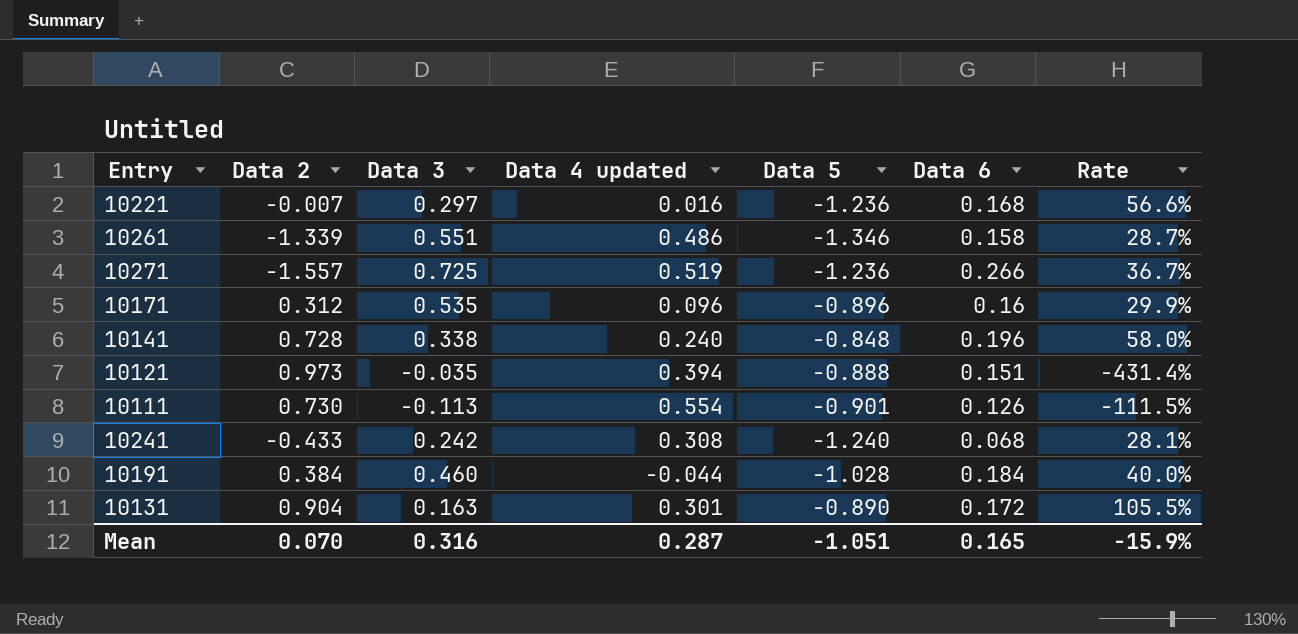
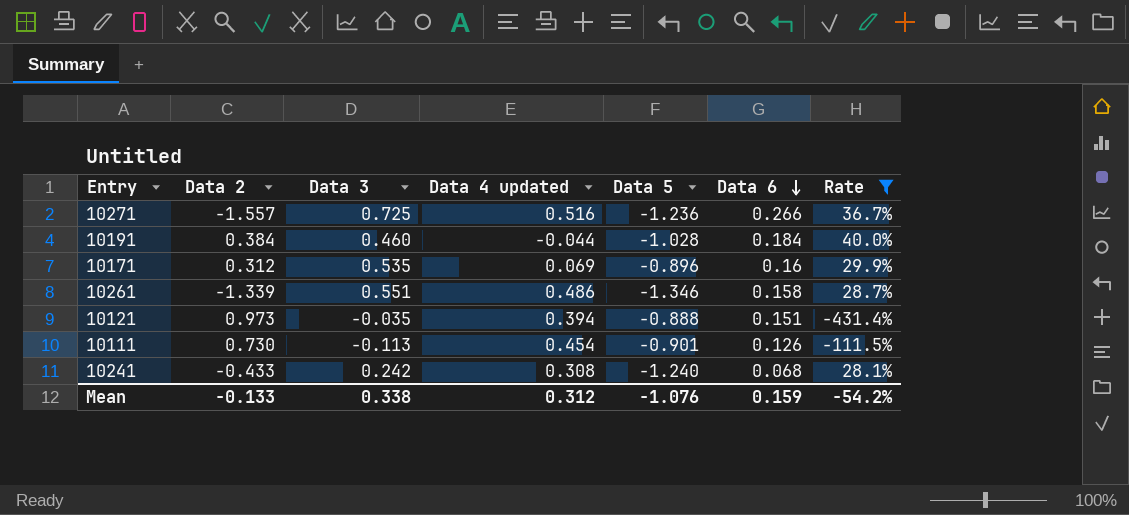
filter: none -> Rate <= 40.0%
row order: none -> Data 6 descending
10271 | Data 4 updated: 0.519 -> 0.516
10171 | Data 4 updated: 0.096 -> 0.069
10111 | Data 4 updated: 0.554 -> 0.454
Mean | Data 2: 0.070 -> -0.133
Mean | Data 3: 0.316 -> 0.338
Mean | Data 4 updated: 0.287 -> 0.312
Mean | Data 5: -1.051 -> -1.076
Mean | Data 6: 0.165 -> 0.159
Mean | Rate: -15.9% -> -54.2%

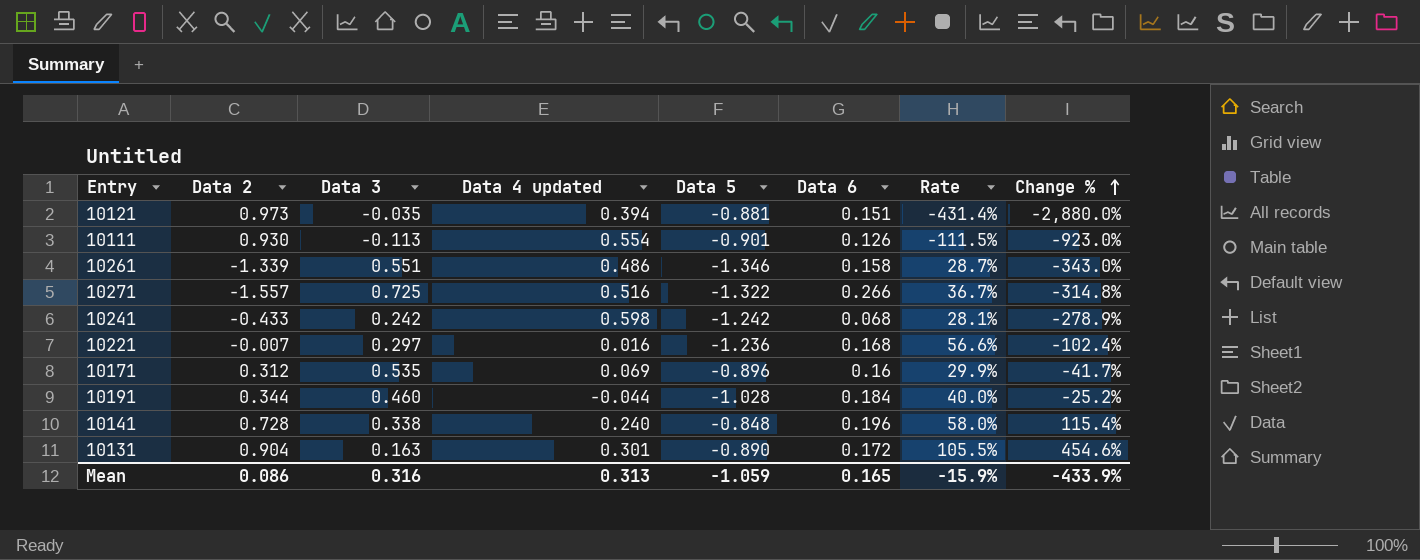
filter: Rate <= 40.0% -> none
row order: Data 6 descending -> Change % ascending
column Change % | formula: none -> ([Data 2] - [Data 3]) / [Data 3]
10121 | Data 5: -0.888 -> -0.881
10111 | Data 2: 0.730 -> 0.930
10111 | Data 4 updated: 0.454 -> 0.554
10271 | Data 5: -1.236 -> -1.322
10241 | Data 4 updated: 0.308 -> 0.598
10241 | Data 5: -1.240 -> -1.242
10191 | Data 2: 0.384 -> 0.344
Mean | Data 2: -0.133 -> 0.086
Mean | Data 3: 0.338 -> 0.316
Mean | Data 4 updated: 0.312 -> 0.313
Mean | Data 5: -1.076 -> -1.059
Mean | Data 6: 0.159 -> 0.165
Mean | Rate: -54.2% -> -15.9%

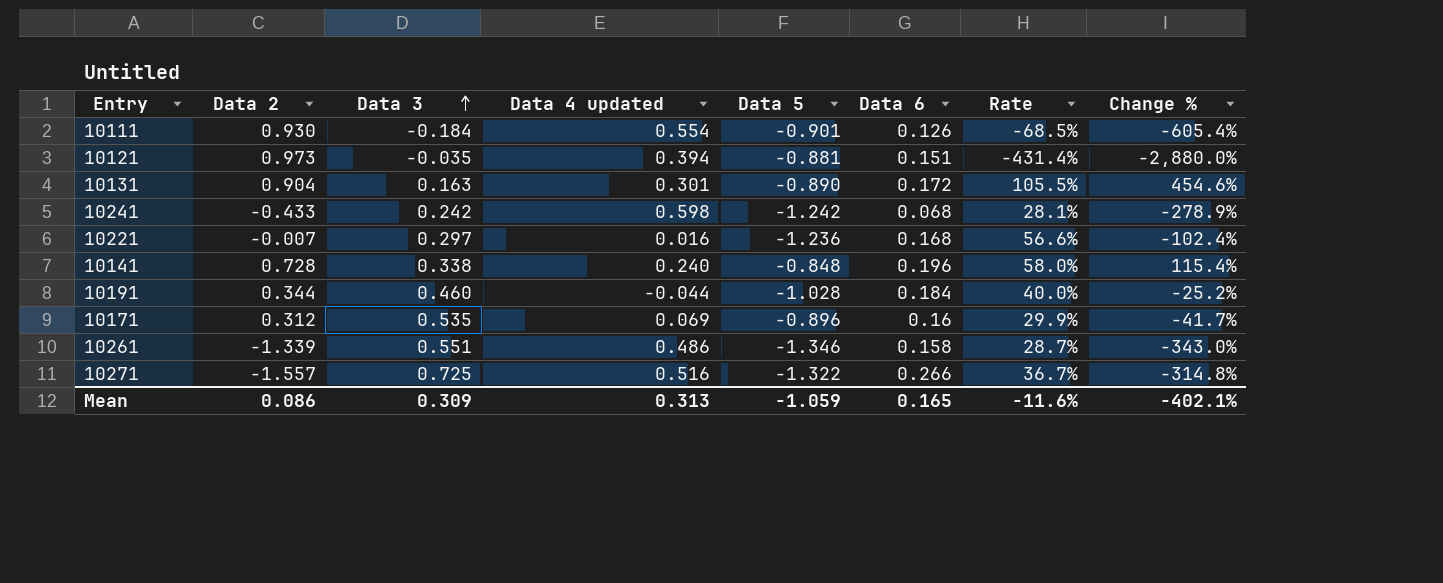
row order: Change % ascending -> Data 3 ascending
10111 | Data 3: -0.113 -> -0.184
10111 | Rate: -111.5% -> -68.5%
10111 | Change %: -923.0% -> -605.4%
Mean | Data 3: 0.316 -> 0.309
Mean | Rate: -15.9% -> -11.6%
Mean | Change %: -433.9% -> -402.1%

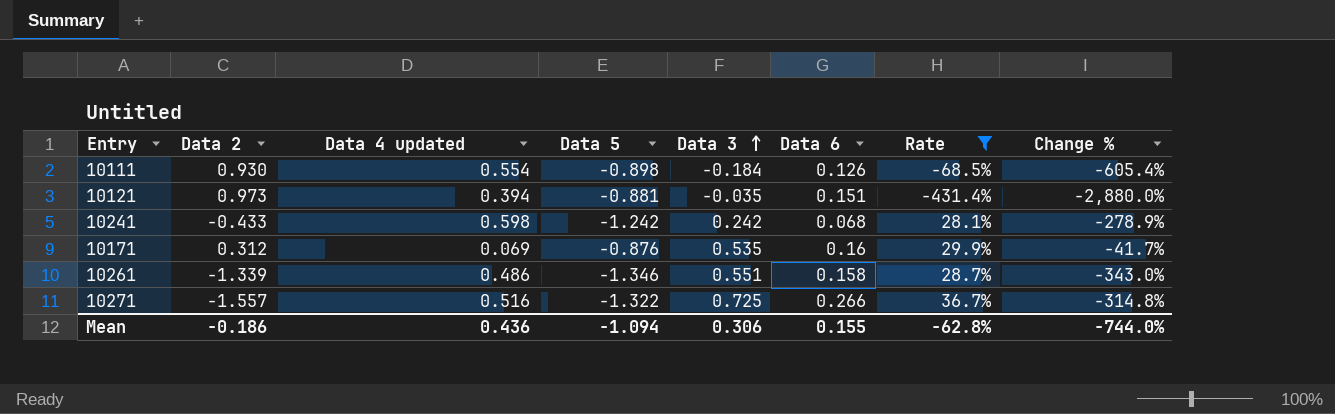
filter: none -> Rate <= 36.7%
column Data 3 | position: 3 -> 5
10111 | Data 5: -0.901 -> -0.898
10171 | Data 5: -0.896 -> -0.876
Mean | Data 2: 0.086 -> -0.186
Mean | Data 4 updated: 0.313 -> 0.436
Mean | Data 5: -1.059 -> -1.094
Mean | Data 3: 0.309 -> 0.306
Mean | Data 6: 0.165 -> 0.155
Mean | Rate: -11.6% -> -62.8%
Mean | Change %: -402.1% -> -744.0%

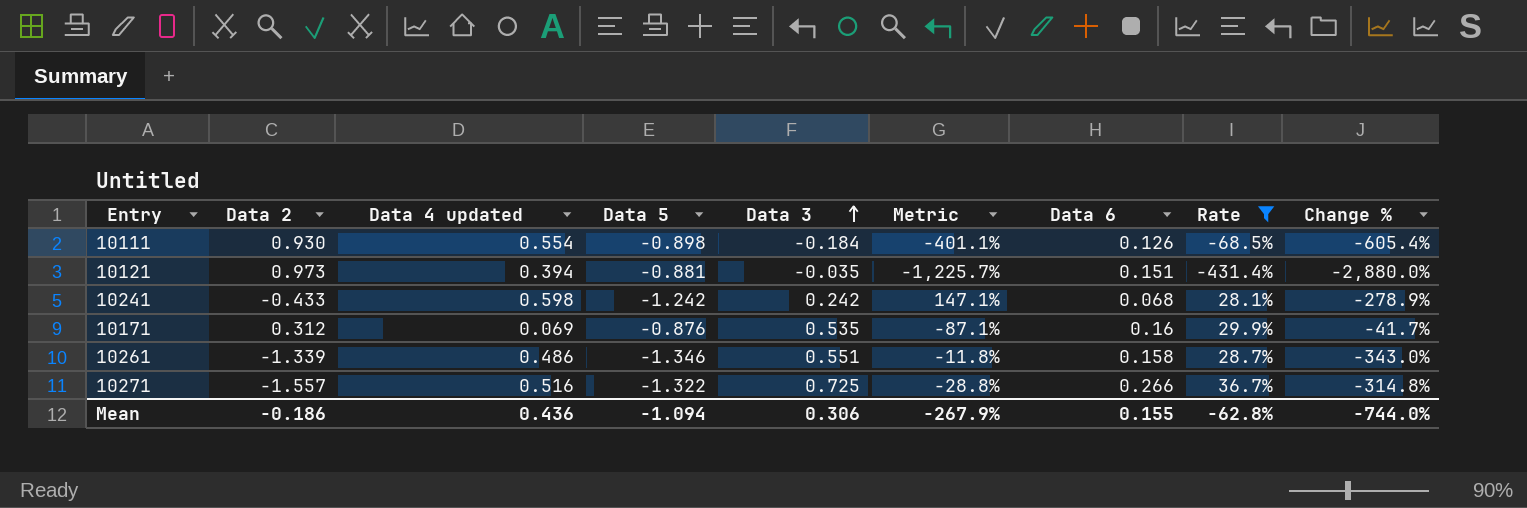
column Metric | formula: none -> ([Data 4 updated] - [Data 3]) / [Data 3]

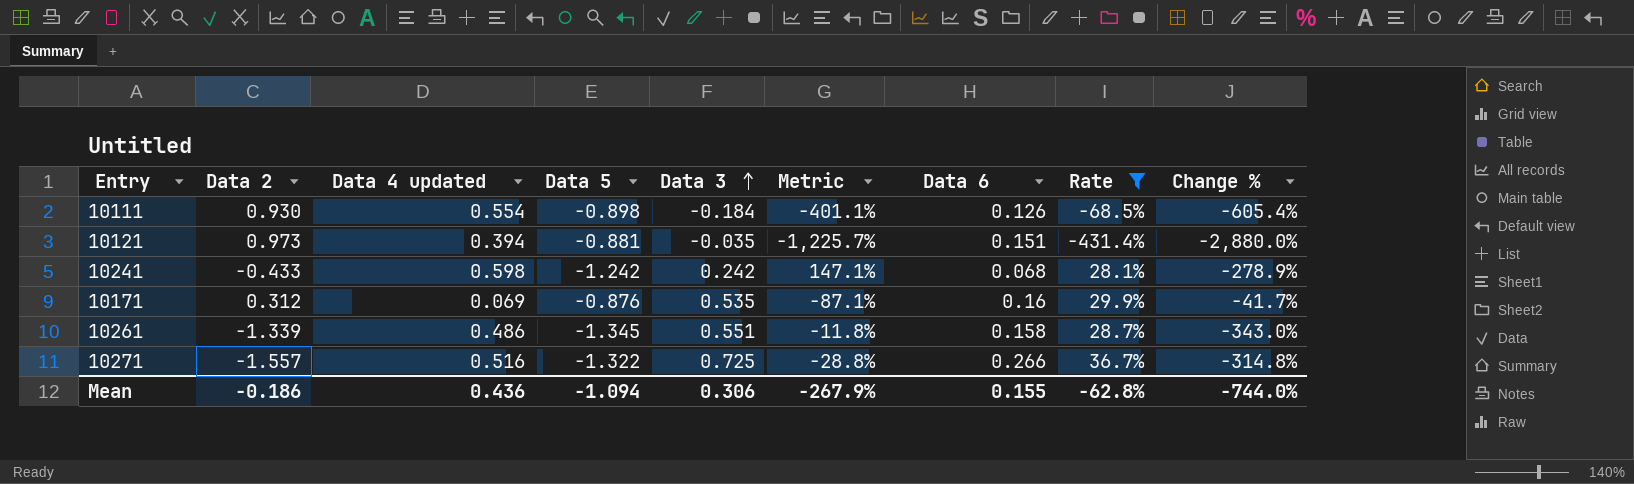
10261 | Data 5: -1.346 -> -1.345

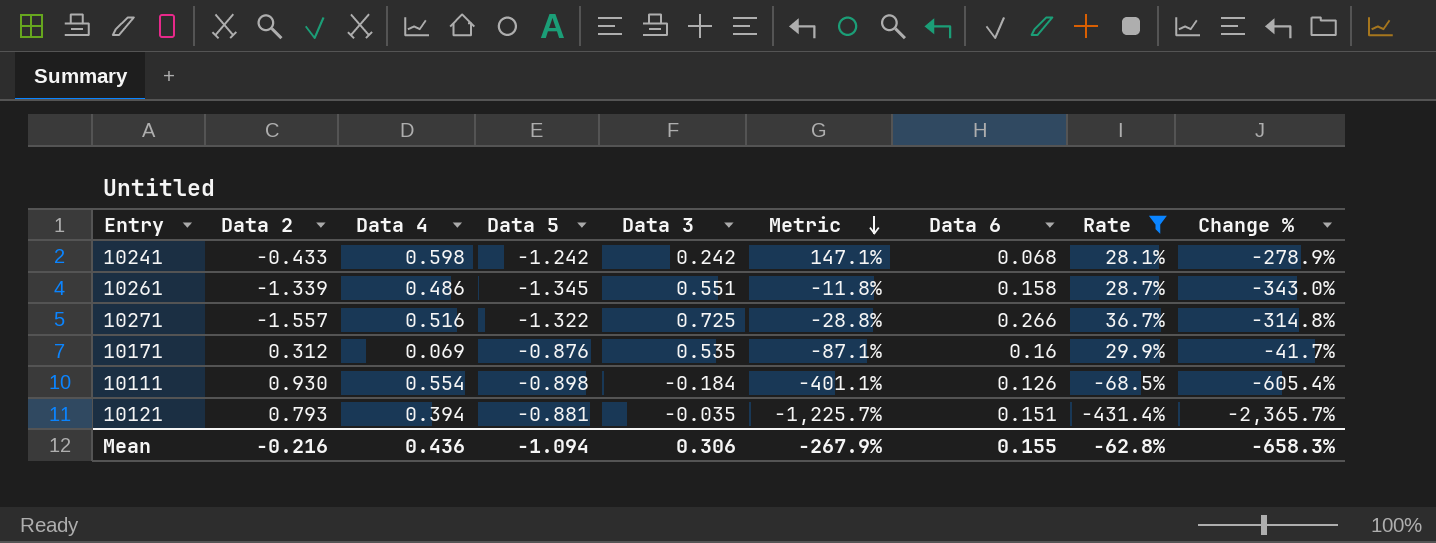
row order: Data 3 ascending -> Metric descending
column name: Data 4 updated -> Data 4
10121 | Data 2: 0.973 -> 0.793
10121 | Change %: -2,880.0% -> -2,365.7%
Mean | Data 2: -0.186 -> -0.216
Mean | Change %: -744.0% -> -658.3%

